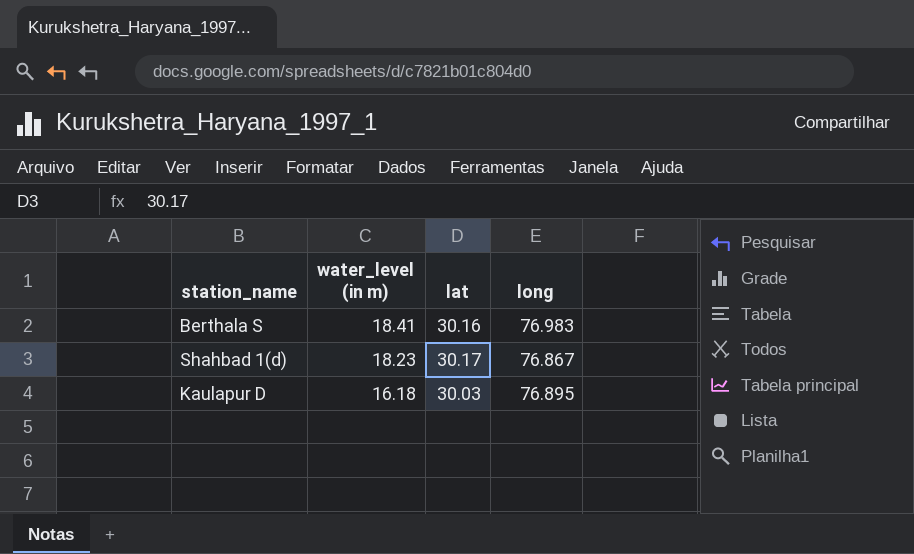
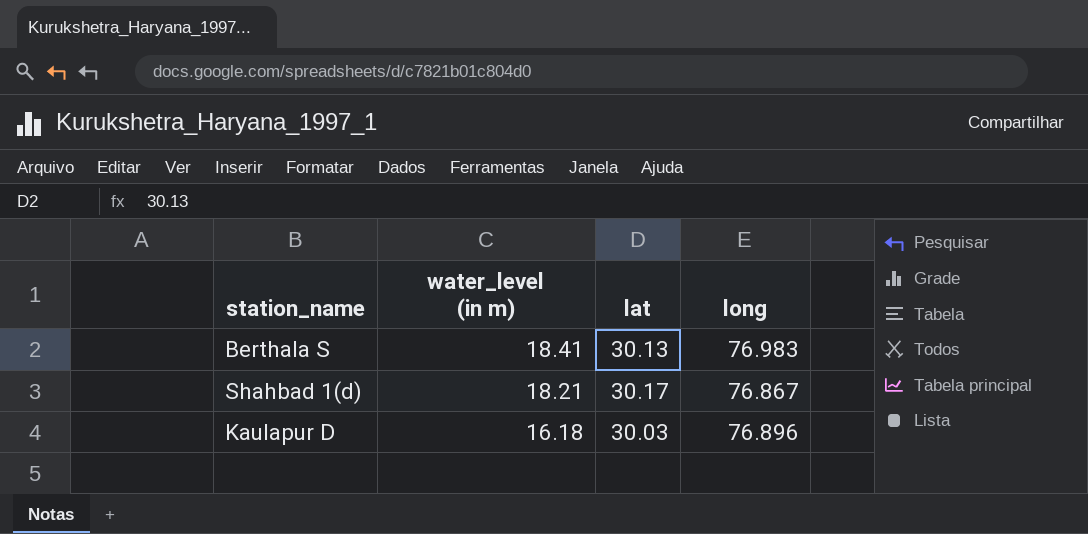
Berthala S | lat: 30.16 -> 30.13
Shahbad 1(d) | water_level (in m): 18.23 -> 18.21
Kaulapur D | long: 76.895 -> 76.896

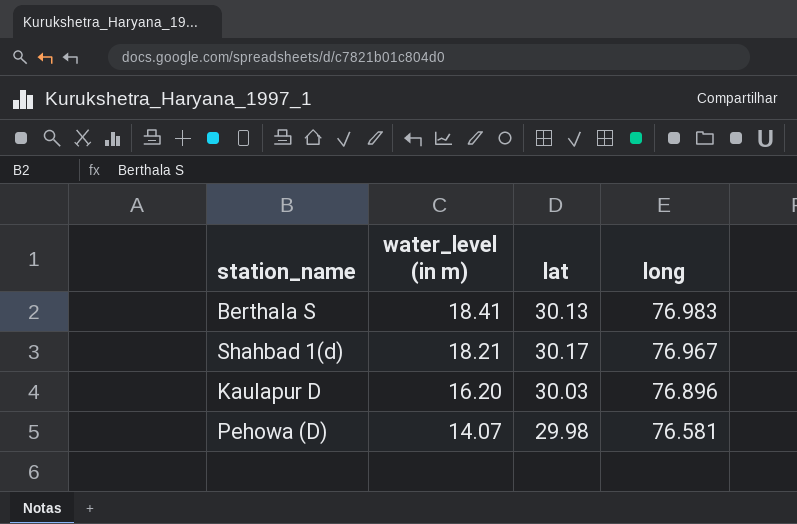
Shahbad 1(d) | long: 76.867 -> 76.967
Kaulapur D | water_level (in m): 16.18 -> 16.20
row Pehowa (D): none -> 14.07 | 29.98 | 76.581

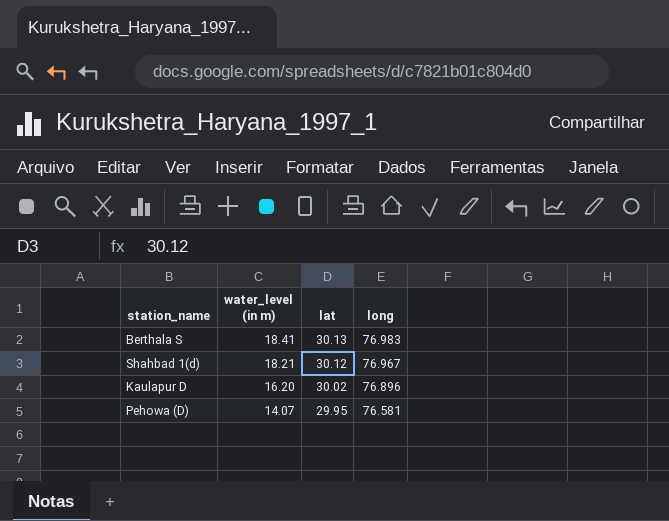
Shahbad 1(d) | lat: 30.17 -> 30.12
Kaulapur D | lat: 30.03 -> 30.02
Pehowa (D) | lat: 29.98 -> 29.95

